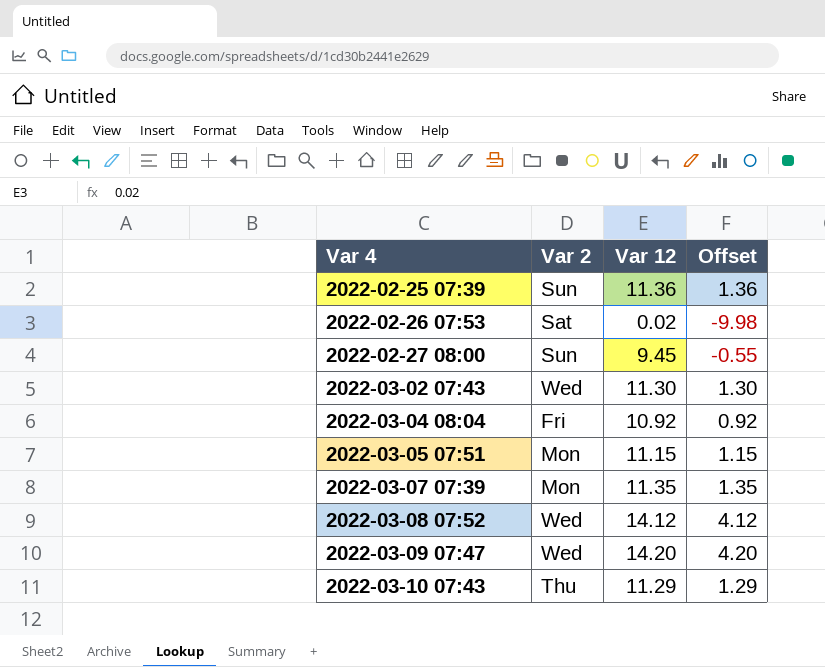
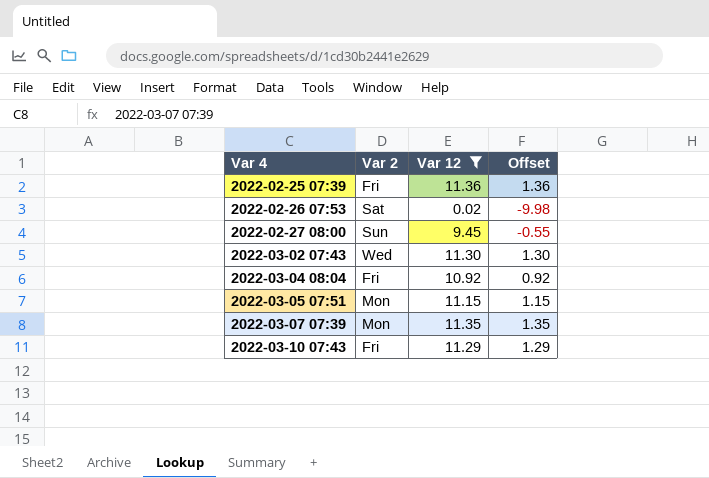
filter: none -> Var 12 <= 11.36
2022-02-25 07:39 | Var 2: Sun -> Fri
2022-03-10 07:43 | Var 2: Thu -> Fri

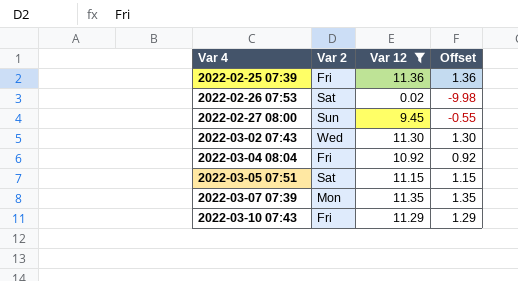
2022-03-05 07:51 | Var 2: Mon -> Sat

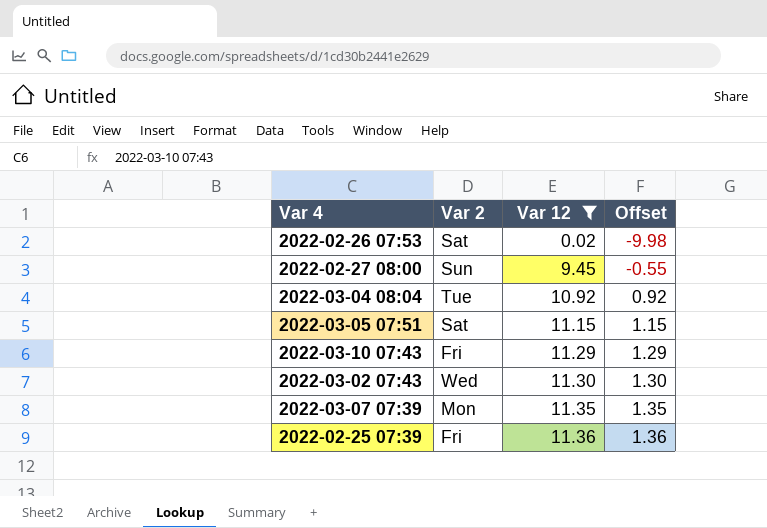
row order: Var 4 ascending -> Var 12 ascending
2022-03-04 08:04 | Var 2: Fri -> Tue

